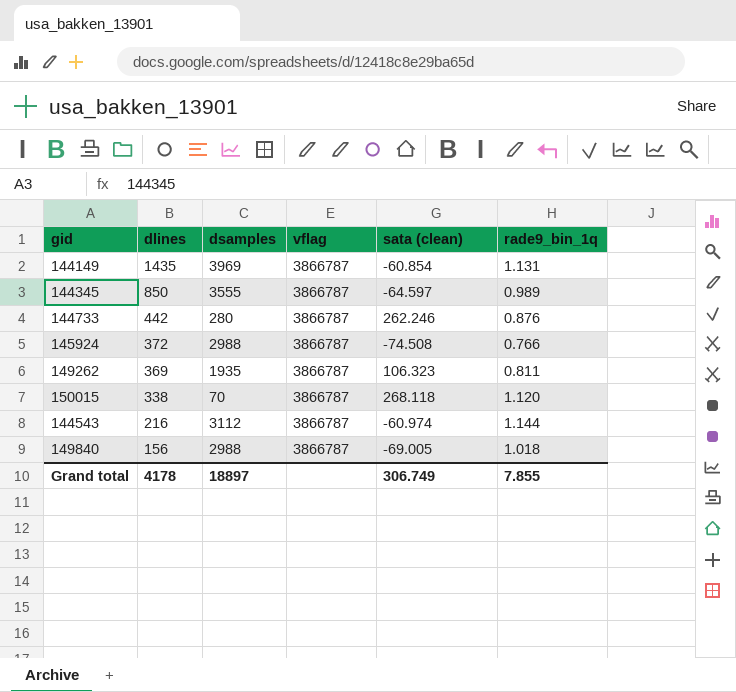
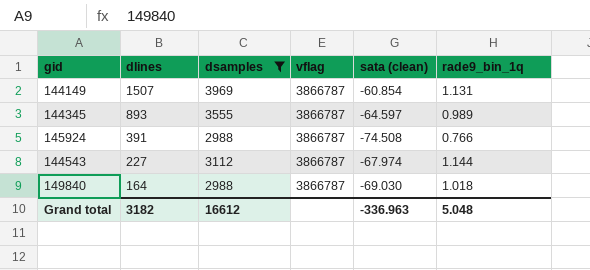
filter: none -> dsamples >= 2988
144149 | dlines: 1435 -> 1507
144345 | dlines: 850 -> 893
145924 | dlines: 372 -> 391
144543 | dlines: 216 -> 227
144543 | sata (clean): -60.974 -> -67.974
149840 | dlines: 156 -> 164
149840 | sata (clean): -69.005 -> -69.030
Grand total | dlines: 4178 -> 3182
Grand total | dsamples: 18897 -> 16612
Grand total | sata (clean): 306.749 -> -336.963
Grand total | rade9_bin_1q: 7.855 -> 5.048

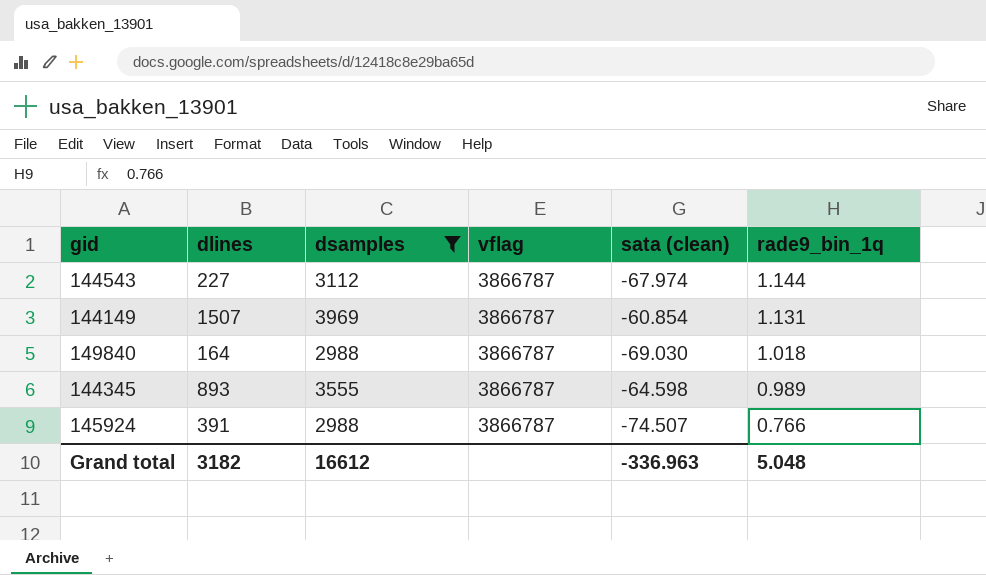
row order: dlines descending -> rade9_bin_1q descending
144345 | sata (clean): -64.597 -> -64.598
145924 | sata (clean): -74.508 -> -74.507

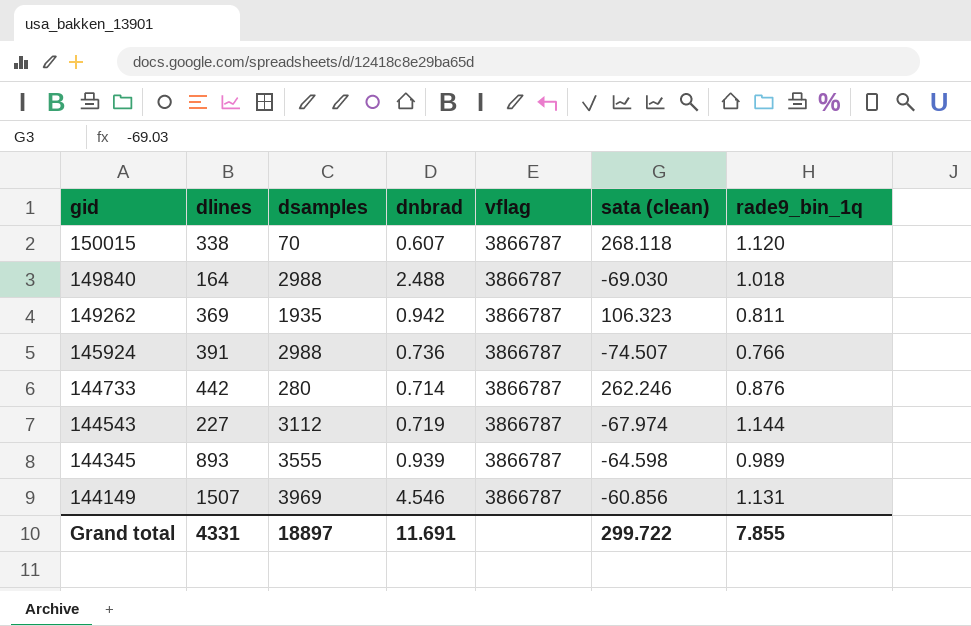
filter: dsamples >= 2988 -> none
row order: rade9_bin_1q descending -> gid descending
column dnbrad | position: none -> 4
144149 | sata (clean): -60.854 -> -60.856
Grand total | dlines: 3182 -> 4331
Grand total | dsamples: 16612 -> 18897
Grand total | sata (clean): -336.963 -> 299.722
Grand total | rade9_bin_1q: 5.048 -> 7.855

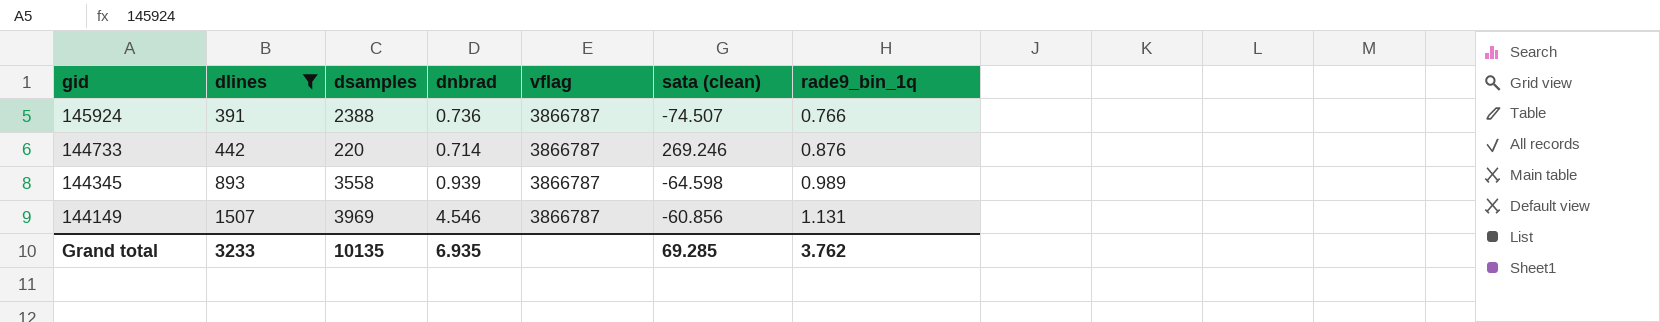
filter: none -> dlines >= 391
145924 | dsamples: 2988 -> 2388
144733 | dsamples: 280 -> 220
144733 | sata (clean): 262.246 -> 269.246
144345 | dsamples: 3555 -> 3558
Grand total | dlines: 4331 -> 3233
Grand total | dsamples: 18897 -> 10135
Grand total | dnbrad: 11.691 -> 6.935
Grand total | sata (clean): 299.722 -> 69.285
Grand total | rade9_bin_1q: 7.855 -> 3.762

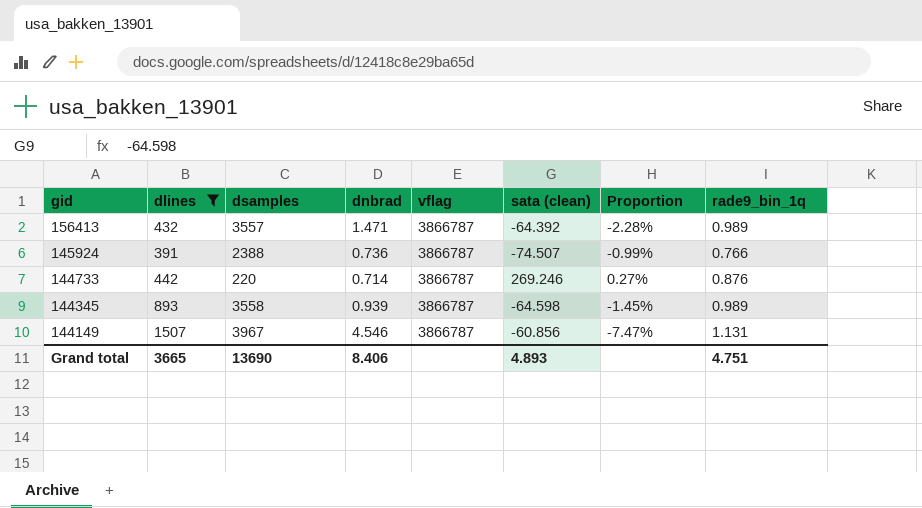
column Proportion | formula: none -> [dnbrad] / [sata (clean)]
row 156413: none -> 432 | 3557 | 1.471 | 3866787 | -64.392 | -2.28% | 0.989
144149 | dsamples: 3969 -> 3967
Grand total | dlines: 3233 -> 3665
Grand total | dsamples: 10135 -> 13690
Grand total | dnbrad: 6.935 -> 8.406
Grand total | sata (clean): 69.285 -> 4.893
Grand total | rade9_bin_1q: 3.762 -> 4.751

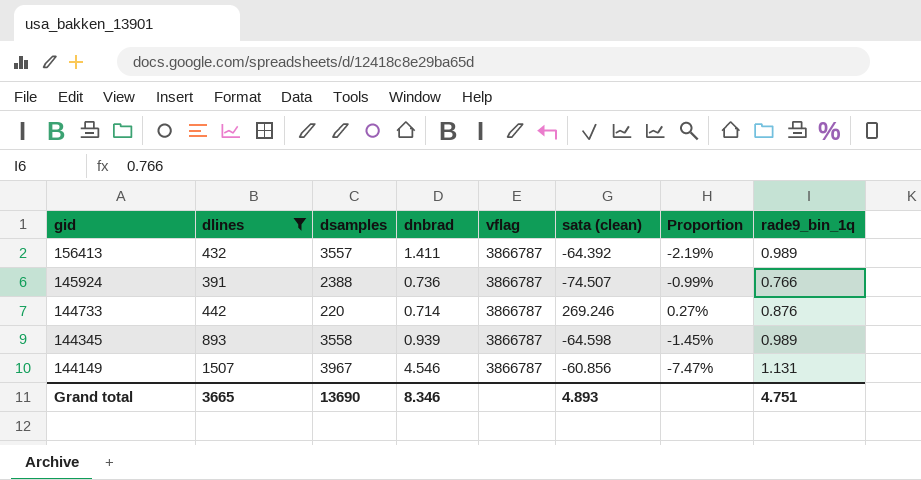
156413 | dnbrad: 1.471 -> 1.411
156413 | Proportion: -2.28% -> -2.19%
Grand total | dnbrad: 8.406 -> 8.346

